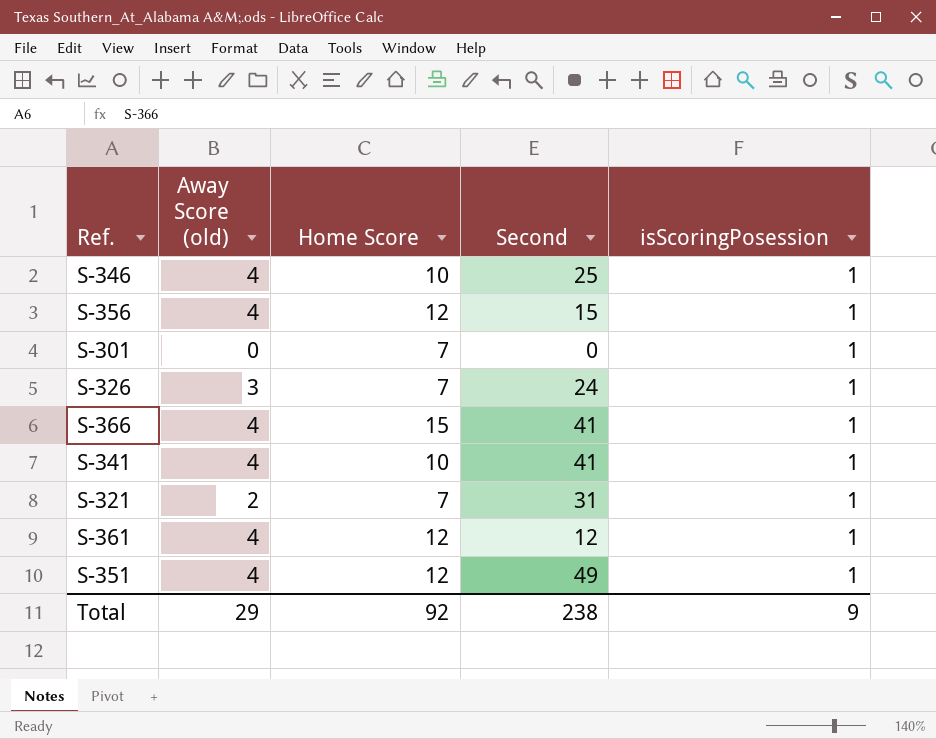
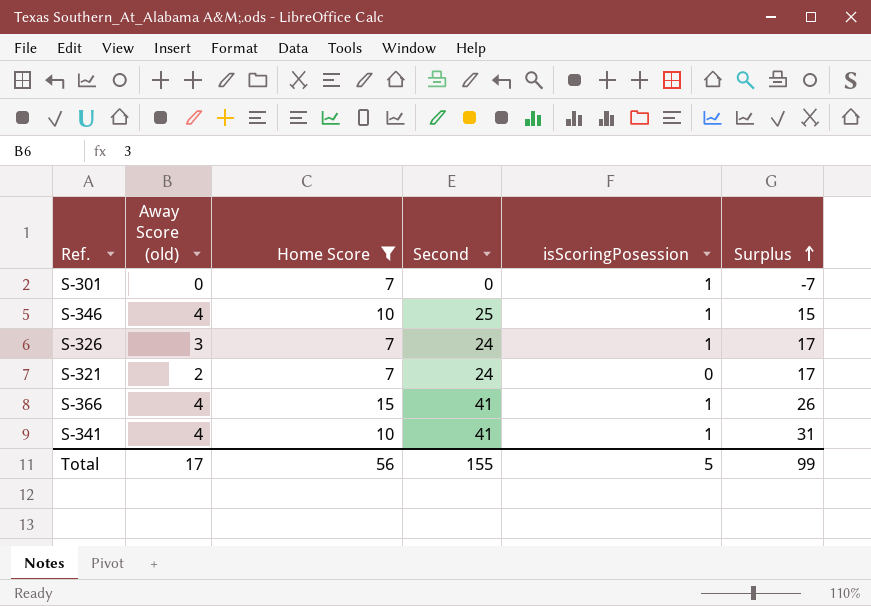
filter: none -> Home Score != 12
row order: none -> Surplus ascending
column Surplus | formula: none -> [Second] - [Home Score]
S-321 | Second: 31 -> 24
S-321 | isScoringPosession: 1 -> 0
Total | Away Score (old): 29 -> 17
Total | Home Score: 92 -> 56
Total | Second: 238 -> 155
Total | isScoringPosession: 9 -> 5

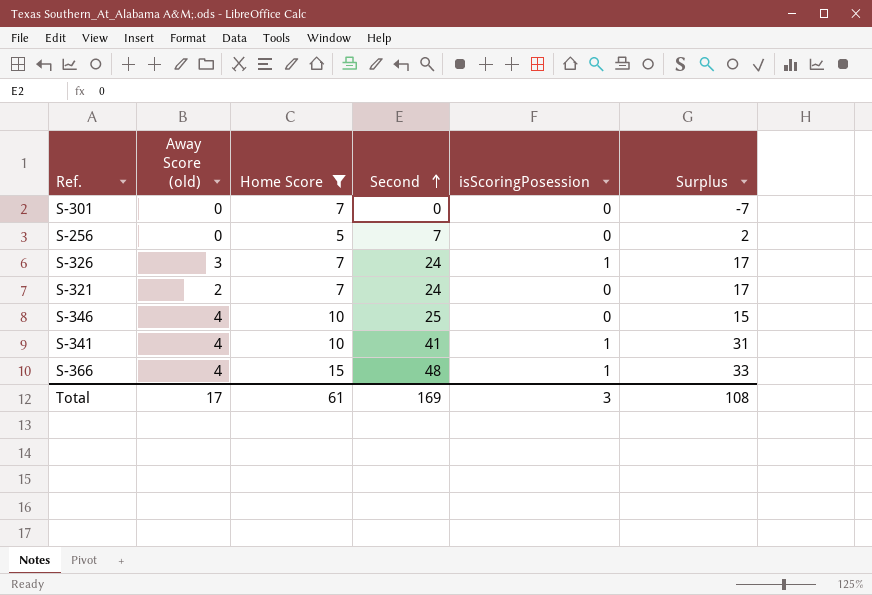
row order: Surplus ascending -> Second ascending
S-301 | isScoringPosession: 1 -> 0
row S-256: none -> 0 | 5 | 7 | 0 | 2
S-346 | isScoringPosession: 1 -> 0
S-366 | Second: 41 -> 48
S-366 | Surplus: 26 -> 33
Total | Home Score: 56 -> 61
Total | Second: 155 -> 169
Total | isScoringPosession: 5 -> 3
Total | Surplus: 99 -> 108

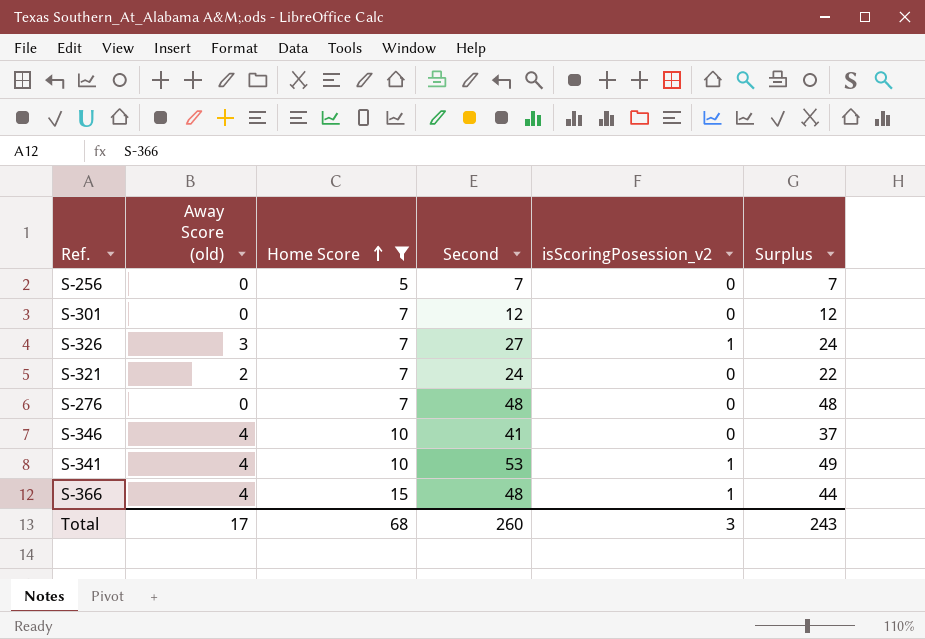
row order: Second ascending -> Home Score ascending
column name: isScoringPosession -> isScoringPosession_v2
column Surplus | formula: [Second] - [Home Score] -> [Second] - [Away Score (old)]
S-301 | Second: 0 -> 12
S-326 | Second: 24 -> 27
row S-276: none -> 0 | 7 | 48 | 0 | 48
S-346 | Second: 25 -> 41
S-341 | Second: 41 -> 53
Total | Home Score: 61 -> 68
Total | Second: 169 -> 260
Total | Surplus: 108 -> 243

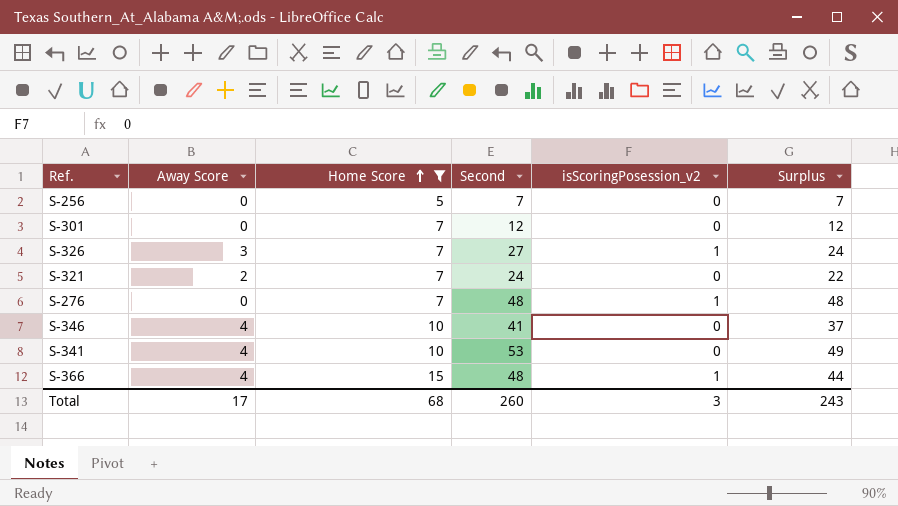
column name: Away Score (old) -> Away Score
S-276 | isScoringPosession_v2: 0 -> 1
S-341 | isScoringPosession_v2: 1 -> 0

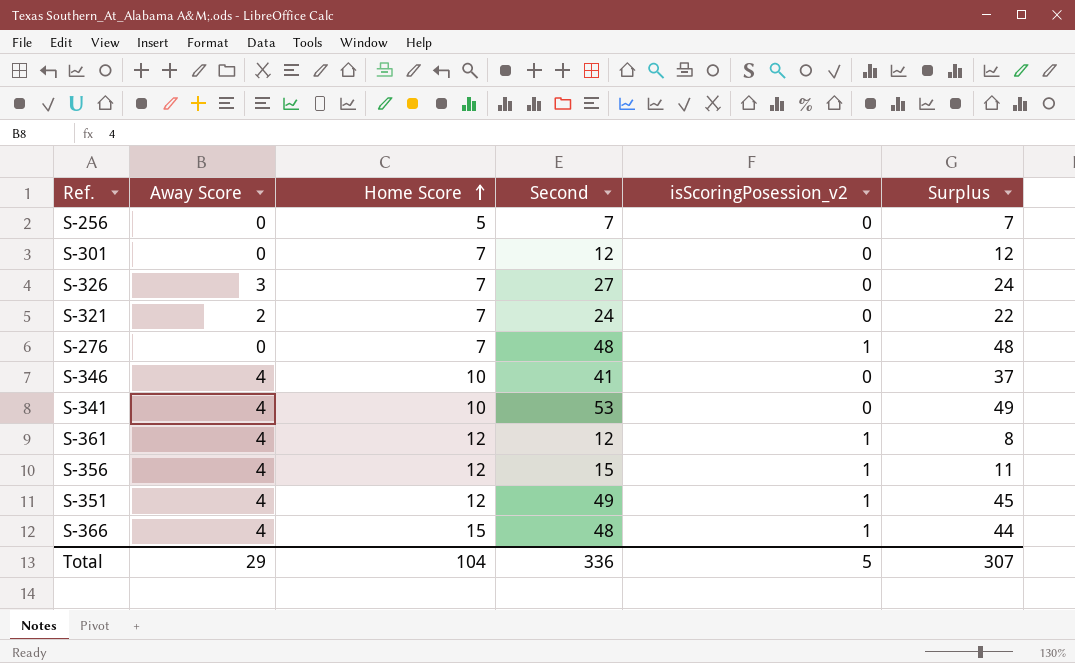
filter: Home Score != 12 -> none
S-326 | isScoringPosession_v2: 1 -> 0
Total | Away Score: 17 -> 29
Total | Home Score: 68 -> 104
Total | Second: 260 -> 336
Total | isScoringPosession_v2: 3 -> 5
Total | Surplus: 243 -> 307

